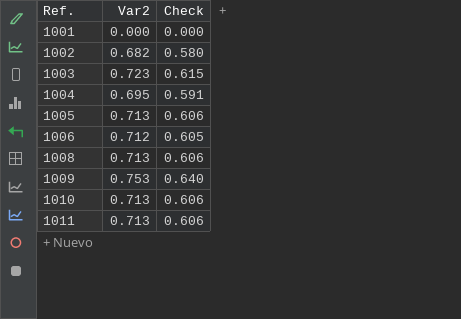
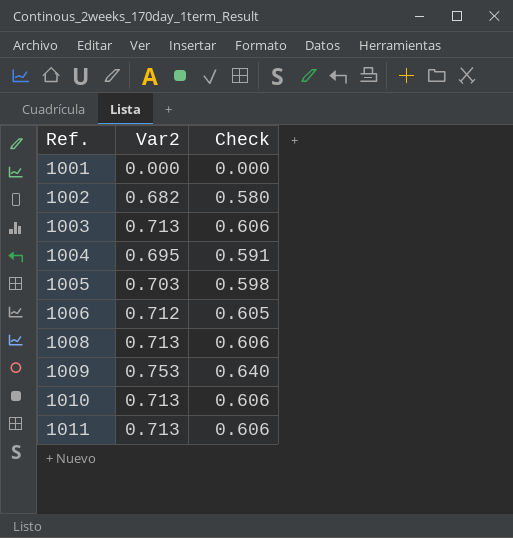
1003 | Var2: 0.723 -> 0.713
1003 | Check: 0.615 -> 0.606
1005 | Var2: 0.713 -> 0.703
1005 | Check: 0.606 -> 0.598

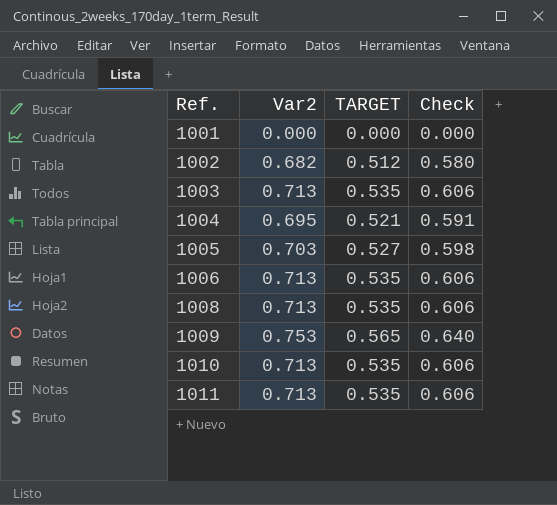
column TARGET | formula: none -> [Var2] * 0.75
1006 | Var2: 0.712 -> 0.713
1006 | Check: 0.605 -> 0.606

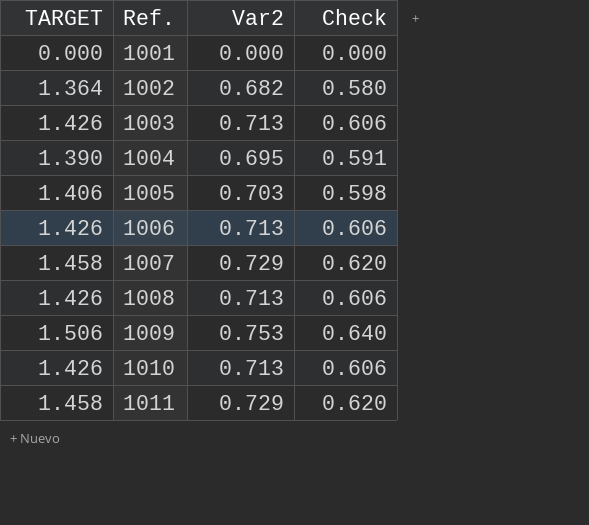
column TARGET | formula: [Var2] * 0.75 -> [Var2] * 2
column TARGET | position: 3 -> 1
row 1007: none -> 1.458 | 0.729 | 0.620
1011 | Var2: 0.713 -> 0.729
1011 | Check: 0.606 -> 0.620

